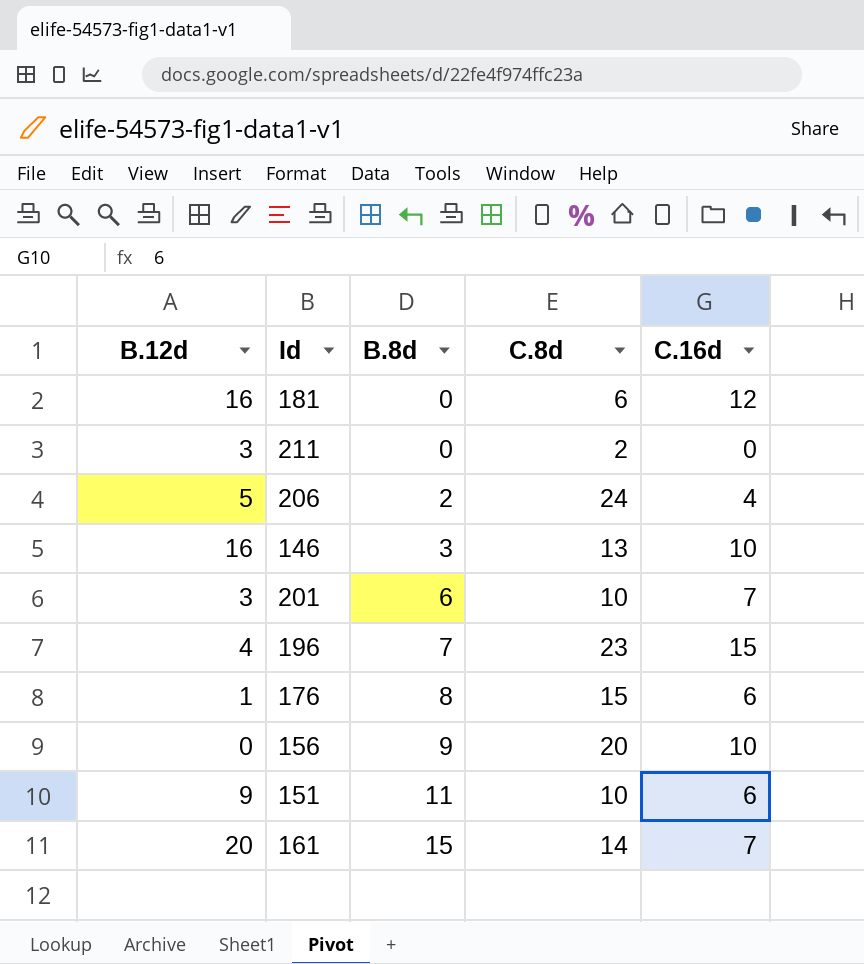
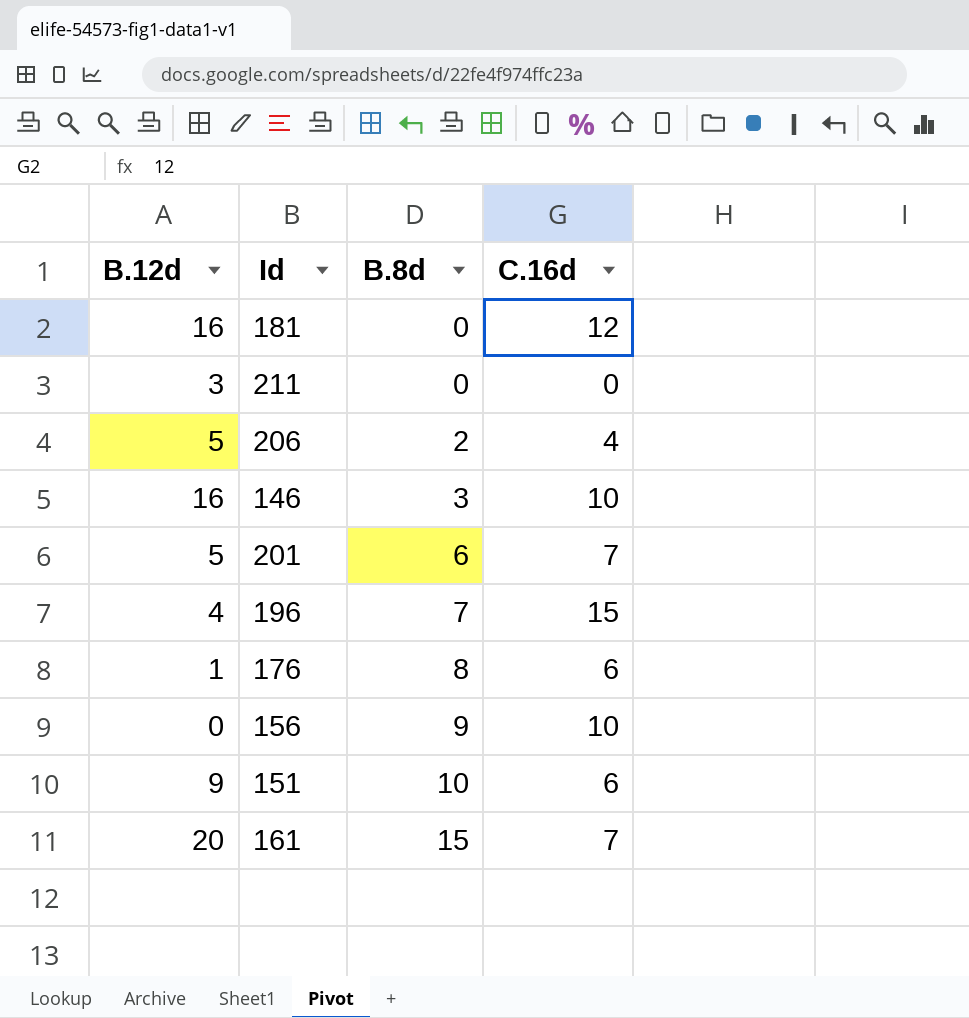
column C.8d | position: 4 -> none
201 | B.12d: 3 -> 5
151 | B.8d: 11 -> 10

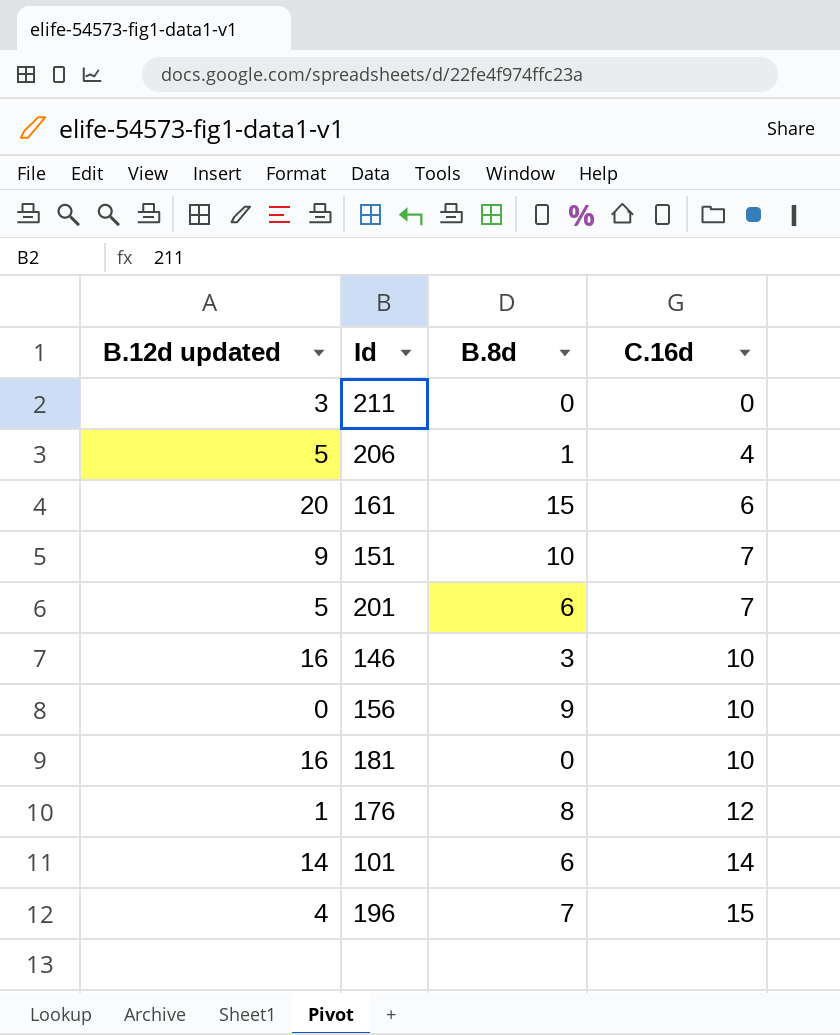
row order: B.8d ascending -> C.16d ascending
column name: B.12d -> B.12d updated
206 | B.8d: 2 -> 1
161 | C.16d: 7 -> 6
151 | C.16d: 6 -> 7
181 | C.16d: 12 -> 10
176 | C.16d: 6 -> 12
row 101: none -> 14 | 6 | 14

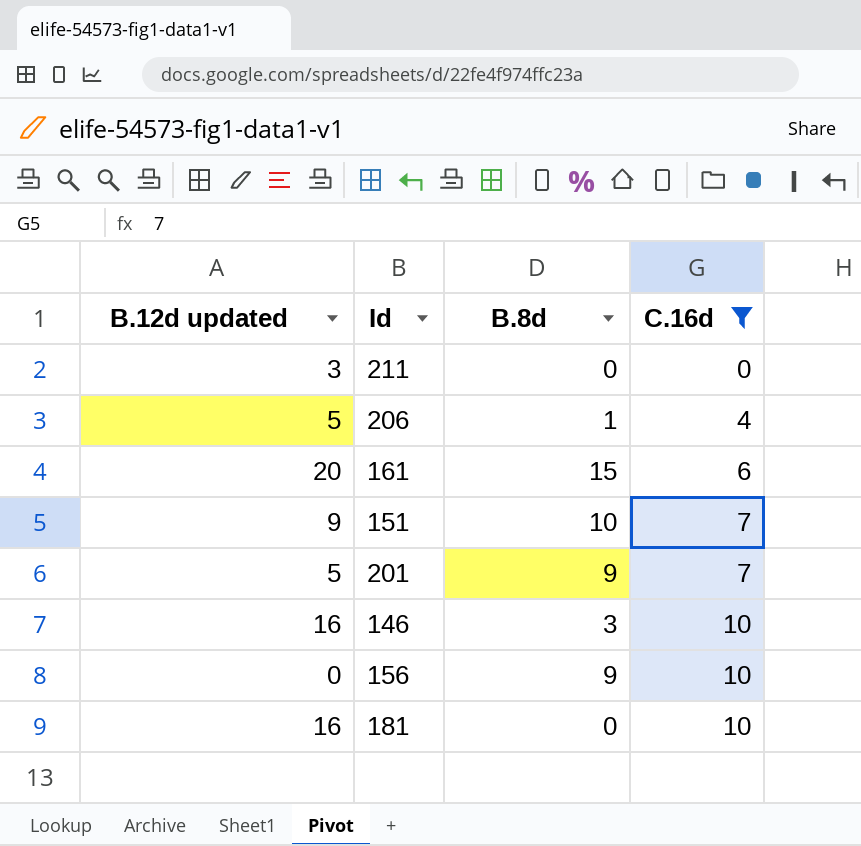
filter: none -> C.16d <= 10
201 | B.8d: 6 -> 9

